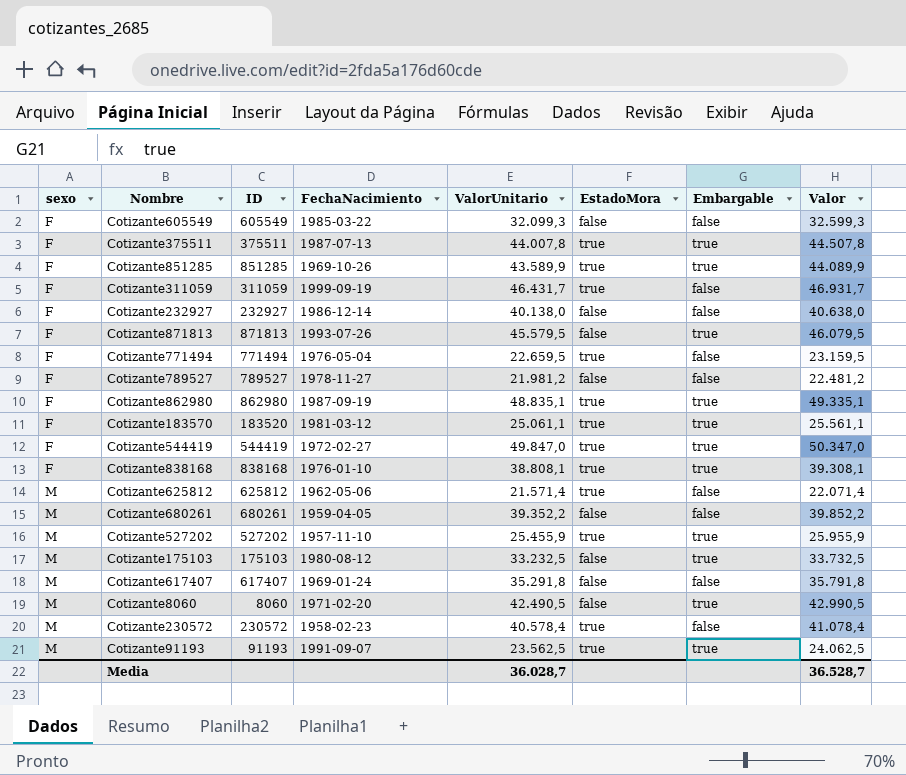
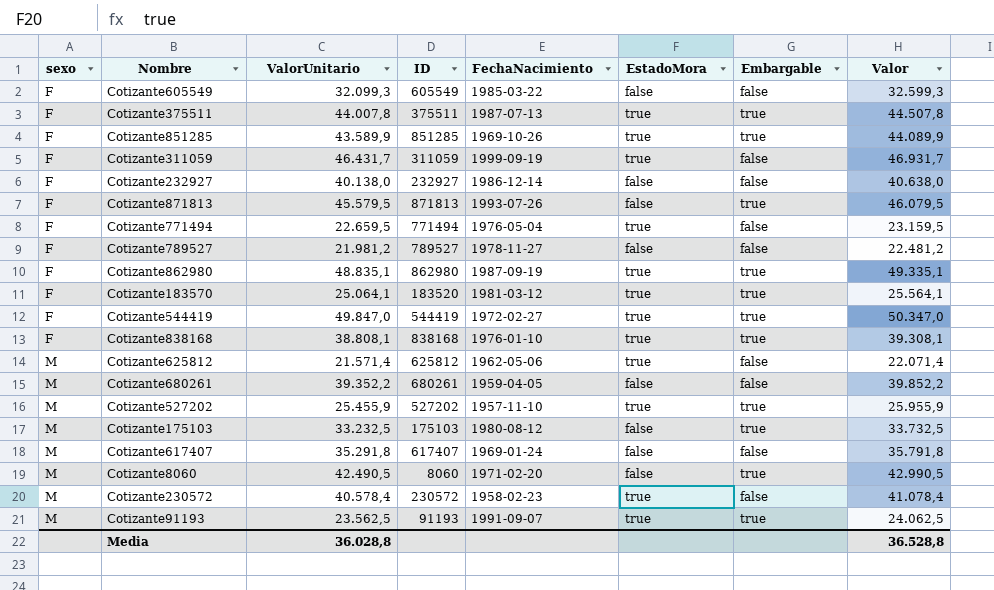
column ValorUnitario | position: 5 -> 3
Cotizante183570 | ValorUnitario: 25.061,1 -> 25.064,1
Cotizante183570 | Valor: 25.561,1 -> 25.564,1
Media | ValorUnitario: 36.028,7 -> 36.028,8
Media | Valor: 36.528,7 -> 36.528,8

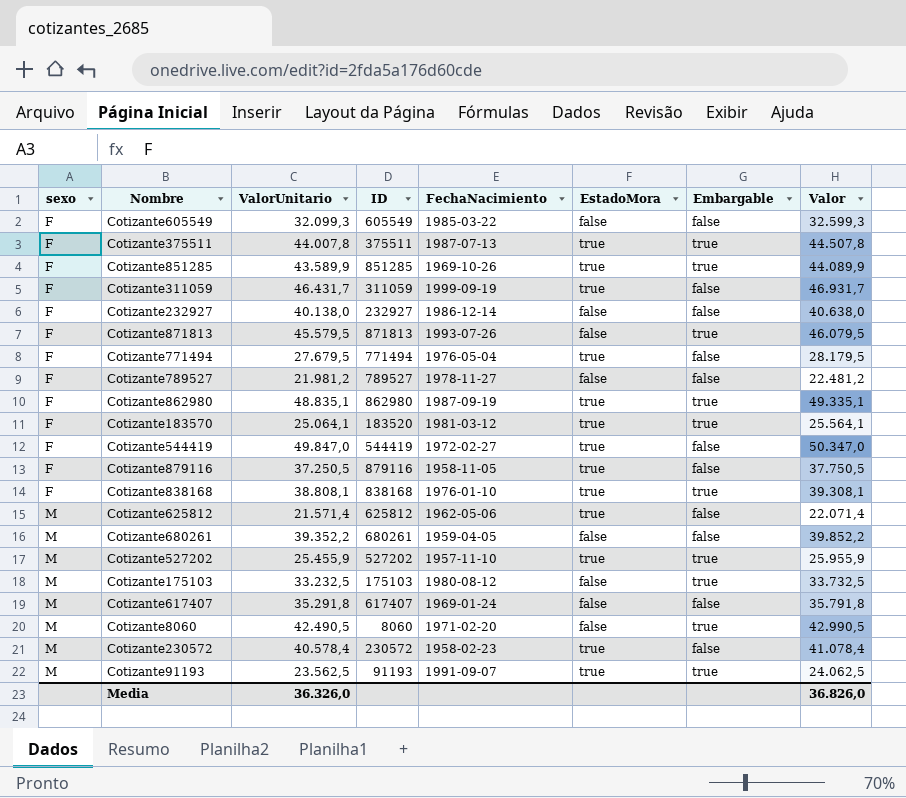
Cotizante771494 | ValorUnitario: 22.659,5 -> 27.679,5
Cotizante771494 | Valor: 23.159,5 -> 28.179,5
Cotizante544419 | Embargable: true -> false
row Cotizante879116: none -> F | 37.250,5 | 879116 | 1958-11-05 | true | false | 37.750,5
Media | ValorUnitario: 36.028,8 -> 36.326,0
Media | Valor: 36.528,8 -> 36.826,0

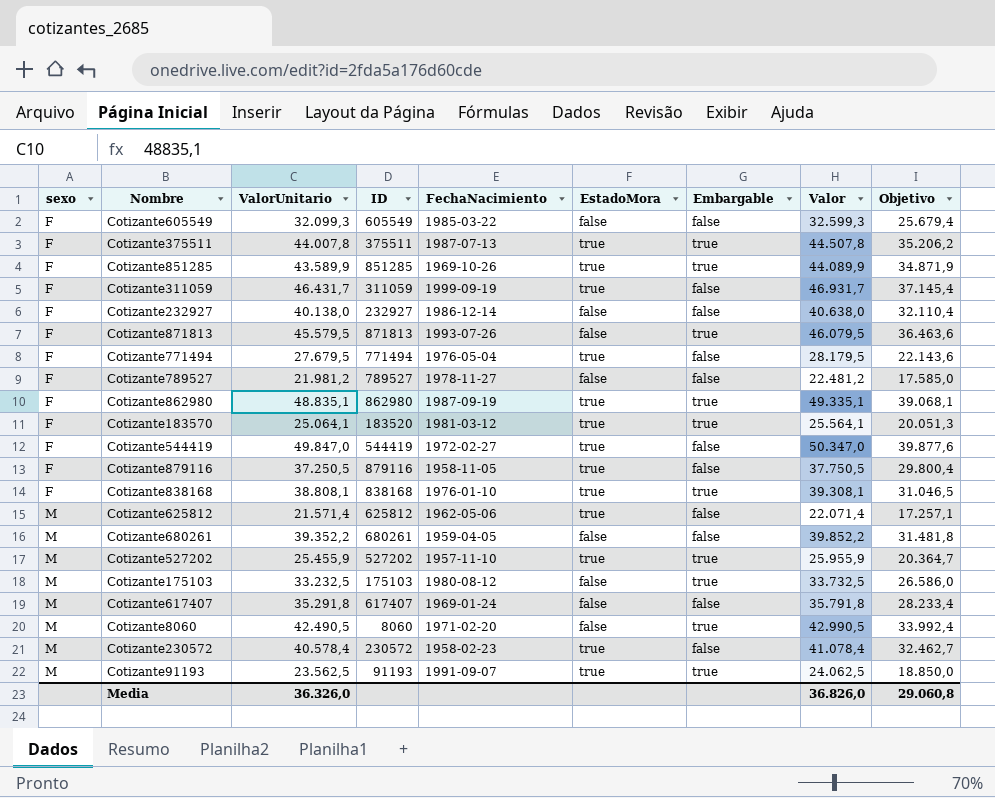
column Objetivo | formula: none -> [ValorUnitario] * 0,8

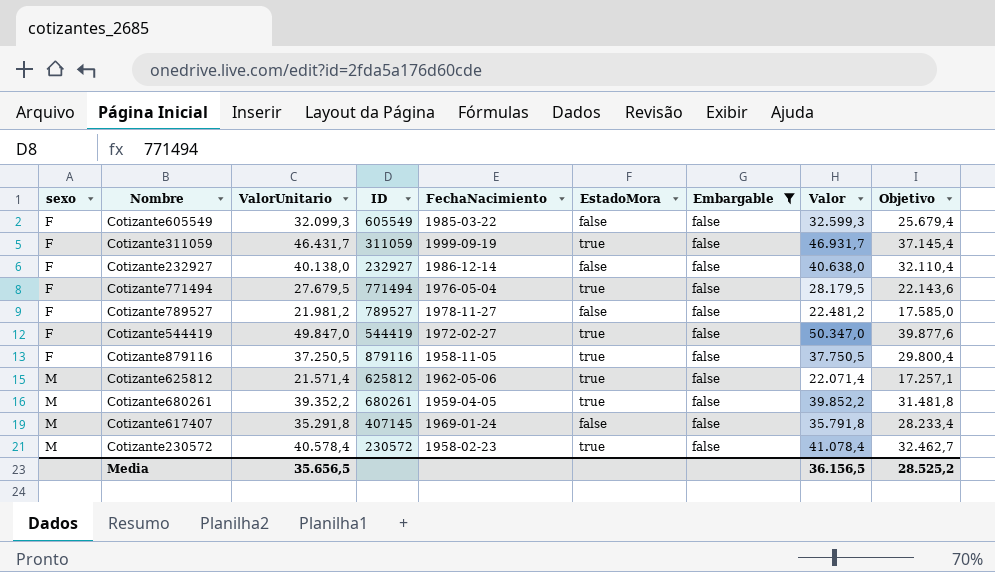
filter: none -> Embargable = false
Cotizante680261 | EstadoMora: false -> true
Cotizante617407 | ID: 617407 -> 407145
Media | ValorUnitario: 36.326,0 -> 35.656,5
Media | Valor: 36.826,0 -> 36.156,5
Media | Objetivo: 29.060,8 -> 28.525,2

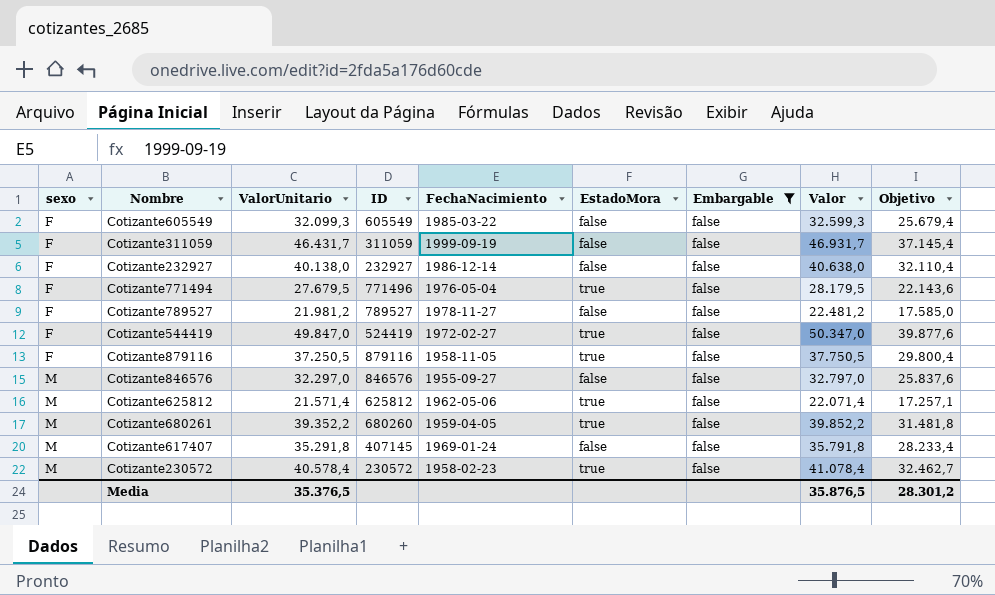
Cotizante311059 | EstadoMora: true -> false
Cotizante771494 | ID: 771494 -> 771496
Cotizante544419 | ID: 544419 -> 524419
row Cotizante846576: none -> M | 32.297,0 | 846576 | 1955-09-27 | false | false | 32.797,0 | 25.837,6
Cotizante680261 | ID: 680261 -> 680260
Media | ValorUnitario: 35.656,5 -> 35.376,5
Media | Valor: 36.156,5 -> 35.876,5
Media | Objetivo: 28.525,2 -> 28.301,2

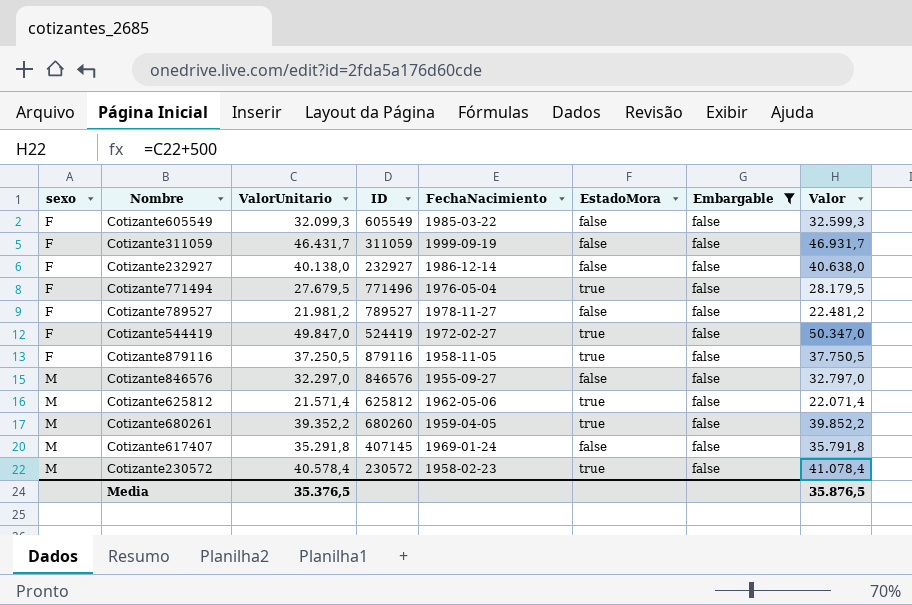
column Objetivo | formula: [ValorUnitario] * 0,8 -> none

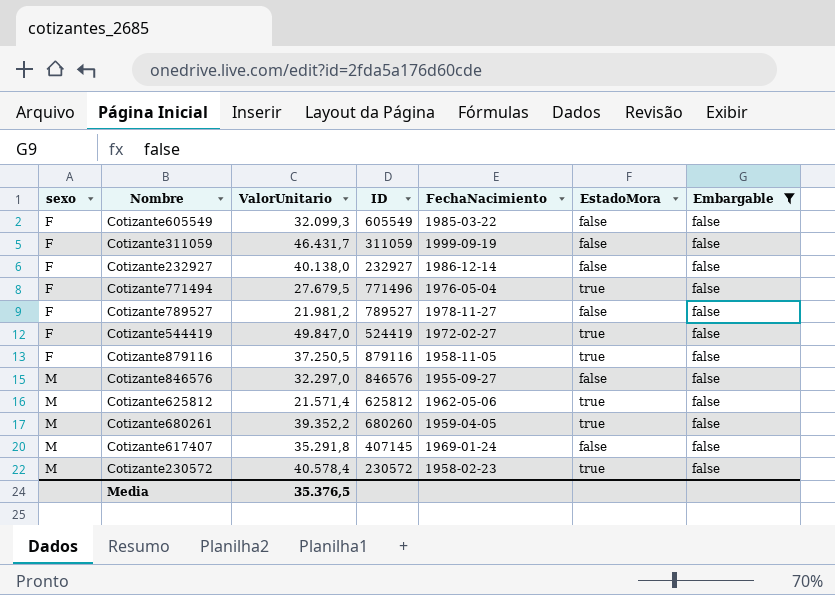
column Valor | formula: [ValorUnitario] + 500 -> none

